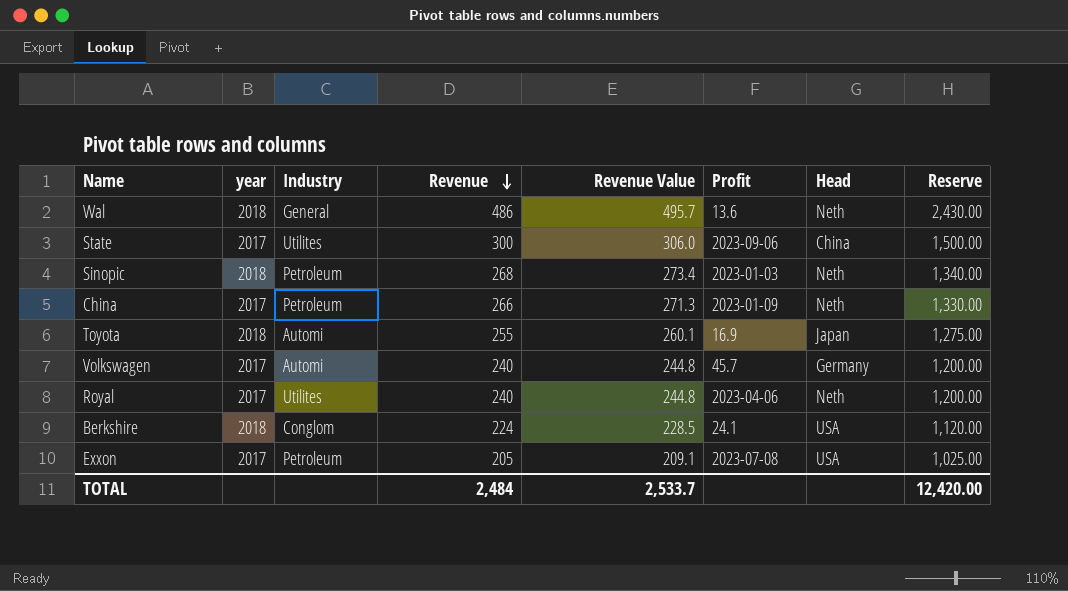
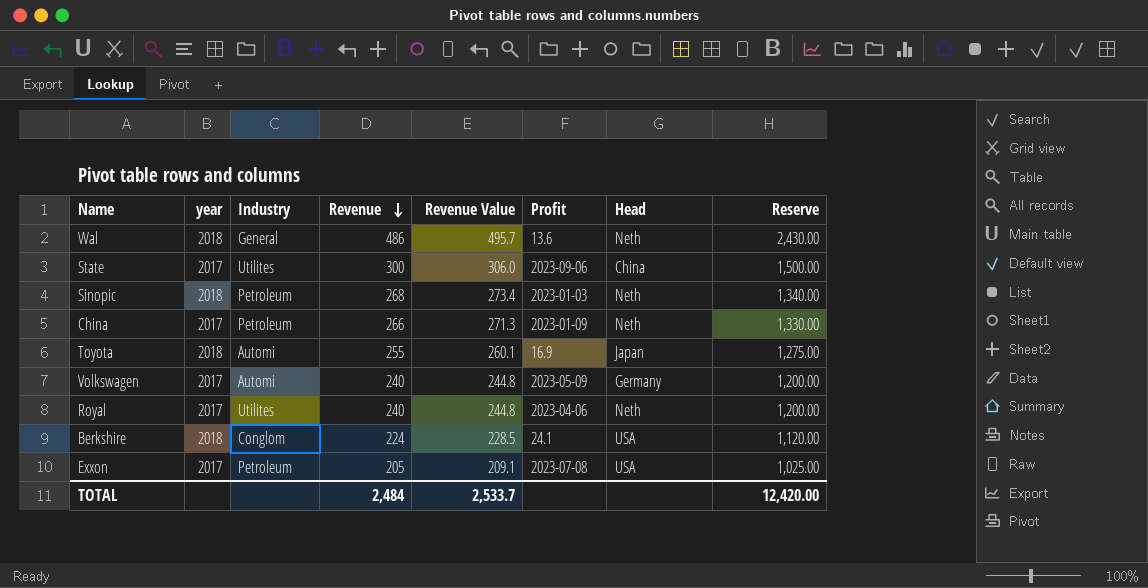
Volkswagen | Profit: 45.7 -> 2023-05-09

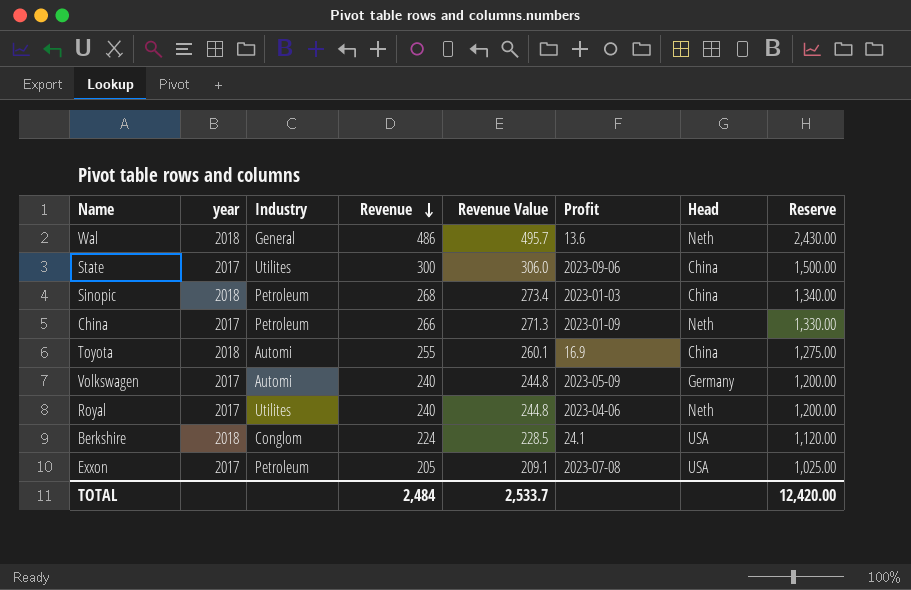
Sinopic | Head: Neth -> China
Toyota | Head: Japan -> China

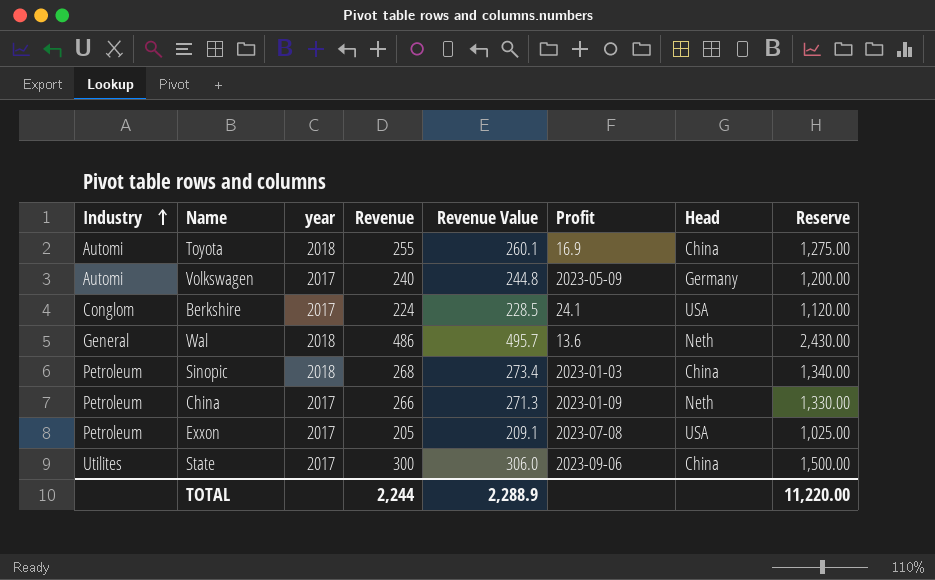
row order: Revenue descending -> Industry ascending
column Industry | position: 3 -> 1
row Royal: 2017 | Utilites | 240 | 244.8 | 2023-04-06 | Neth | 1,200.00 -> none
Berkshire | year: 2018 -> 2017
TOTAL | Revenue: 2,484 -> 2,244
TOTAL | Revenue Value: 2,533.7 -> 2,288.9
TOTAL | Reserve: 12,420.00 -> 11,220.00

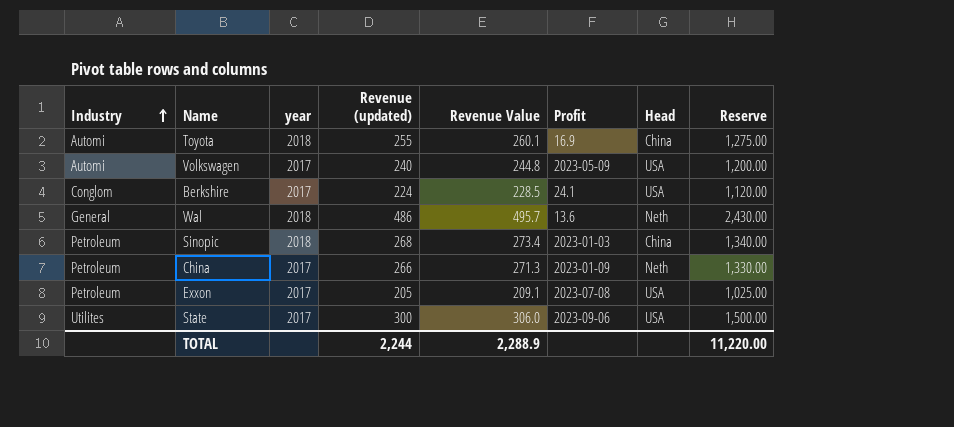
column name: Revenue -> Revenue (updated)
Volkswagen | Head: Germany -> USA
State | Head: China -> USA

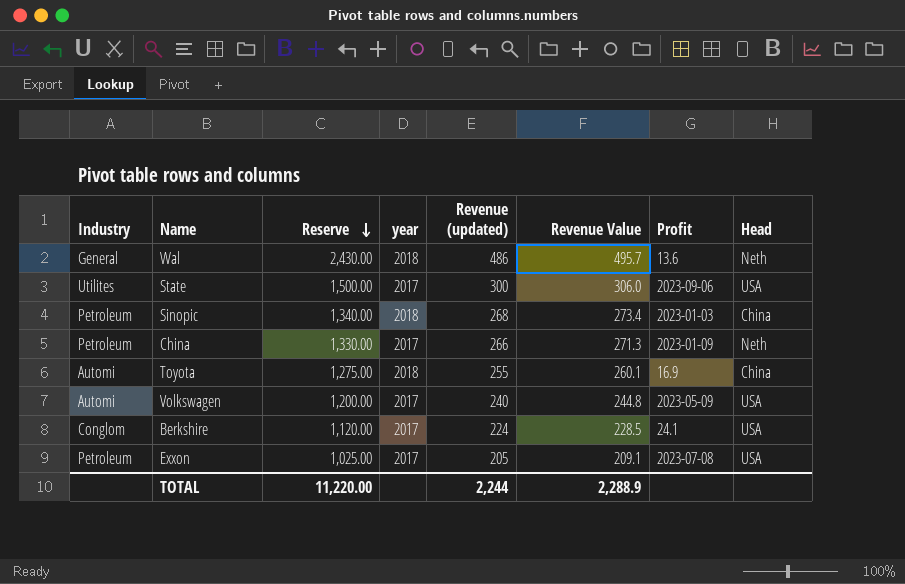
row order: Industry ascending -> Reserve descending
column Reserve | position: 8 -> 3

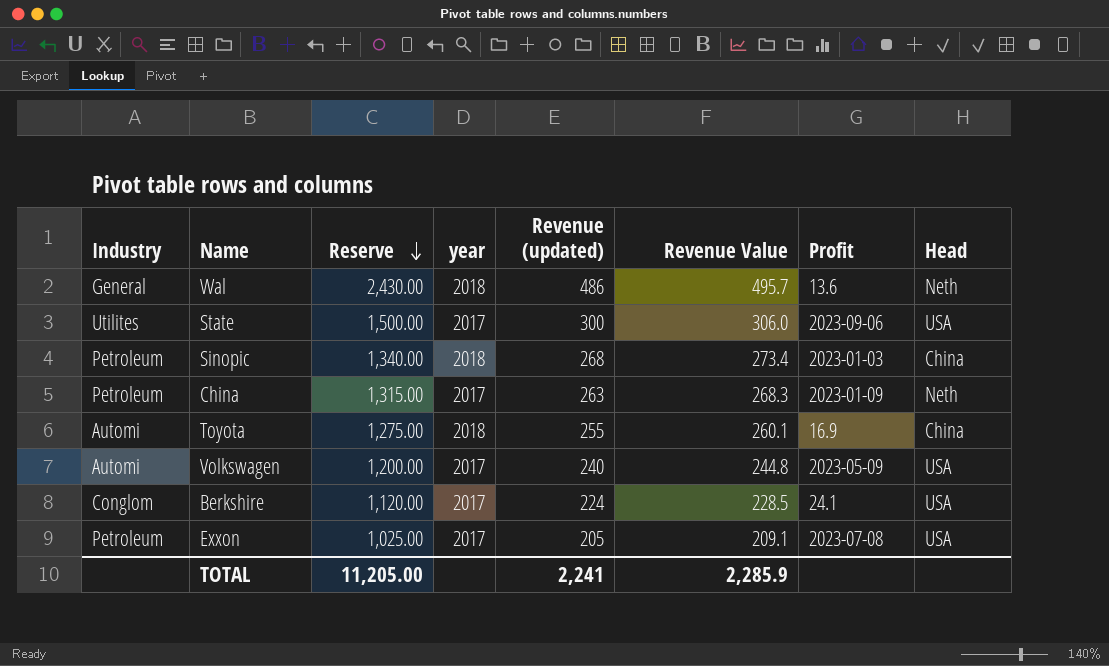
China | Reserve: 1,330.00 -> 1,315.00
China | Revenue (updated): 266 -> 263
China | Revenue Value: 271.3 -> 268.3
TOTAL | Reserve: 11,220.00 -> 11,205.00
TOTAL | Revenue (updated): 2,244 -> 2,241
TOTAL | Revenue Value: 2,288.9 -> 2,285.9

